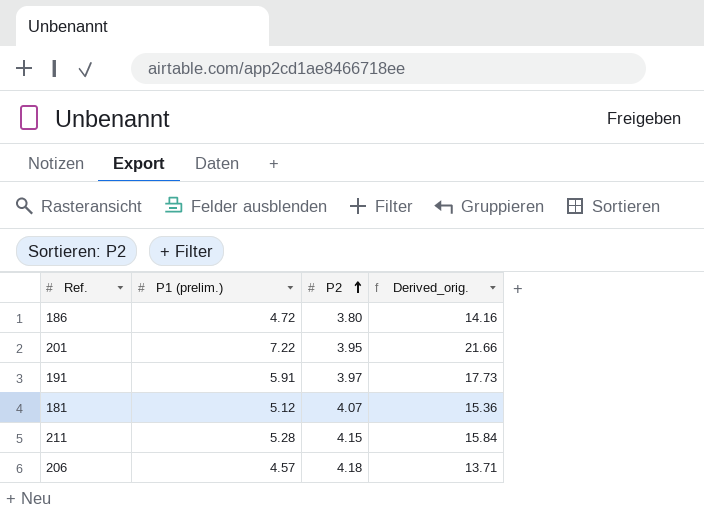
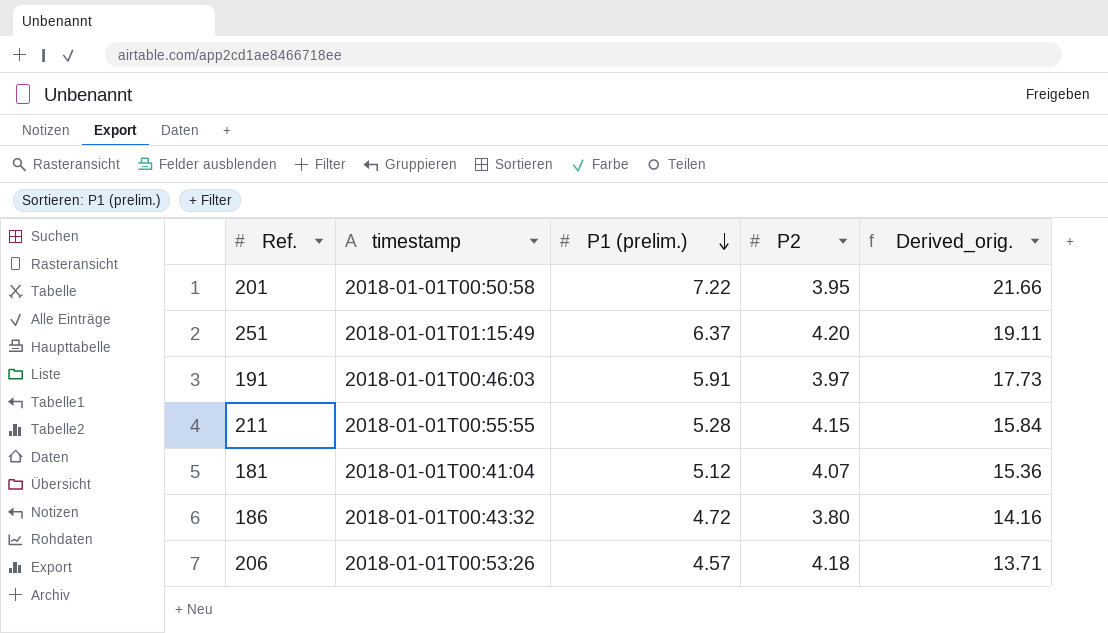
row order: P2 ascending -> P1 (prelim.) descending
column timestamp | position: none -> 2
row 251: none -> 2018-01-01T01:15:49 | 6.37 | 4.20 | 19.11

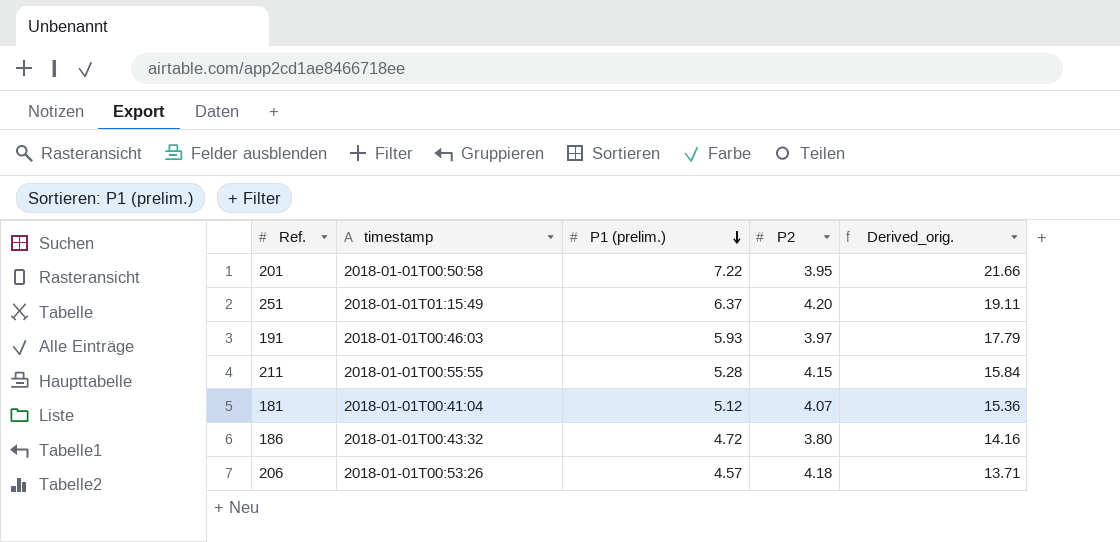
191 | P1 (prelim.): 5.91 -> 5.93
191 | Derived_orig.: 17.73 -> 17.79

